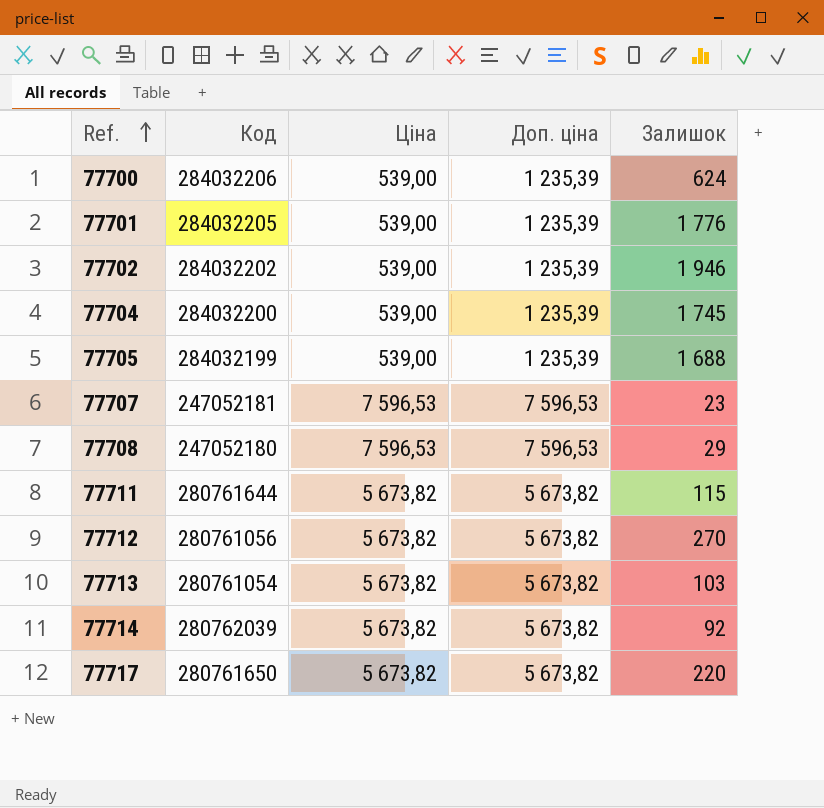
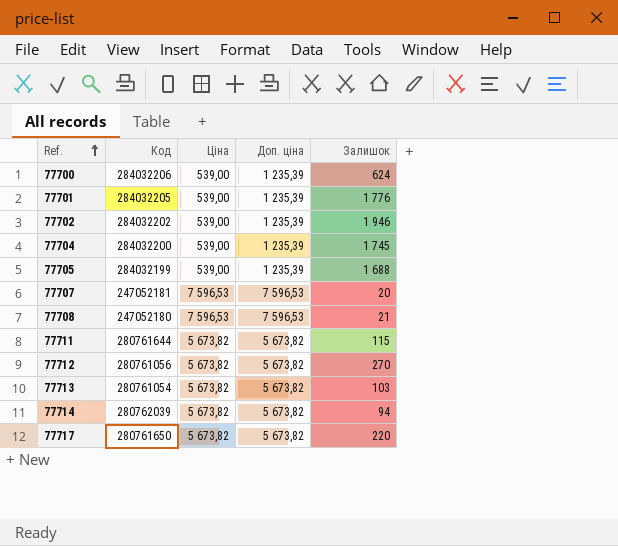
77707 | Залишок: 23 -> 20
77708 | Залишок: 29 -> 21
77714 | Залишок: 92 -> 94

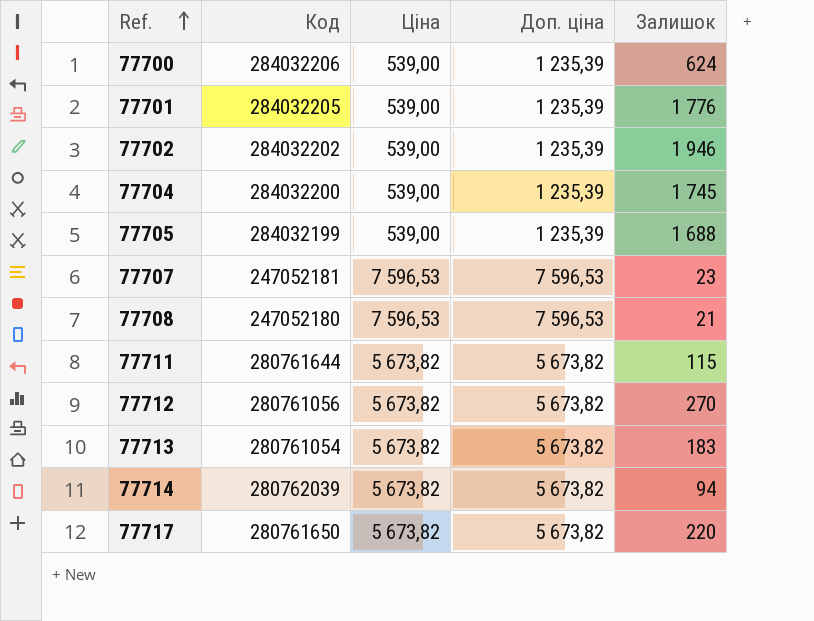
77707 | Залишок: 20 -> 23
77713 | Залишок: 103 -> 183

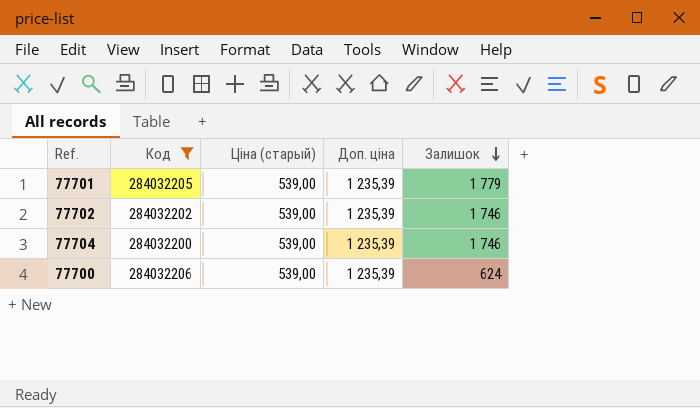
filter: none -> Код >= 284032200
row order: Ref. ascending -> Залишок descending
column name: Ціна -> Ціна (старый)
77701 | Залишок: 1 776 -> 1 779
77702 | Залишок: 1 946 -> 1 746
77704 | Залишок: 1 745 -> 1 746

